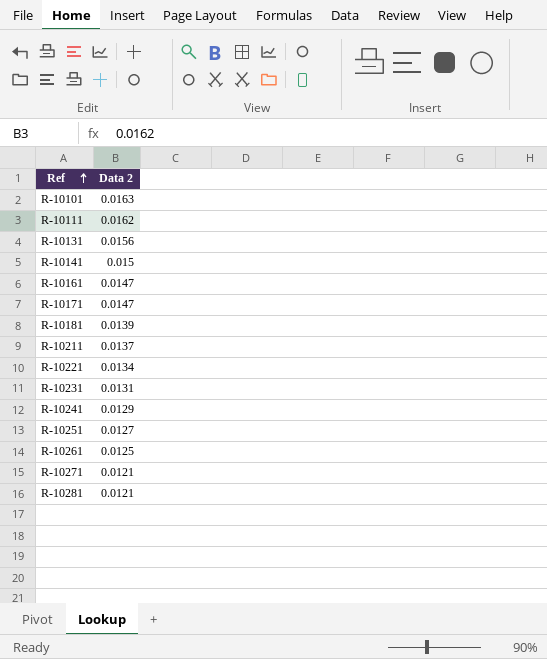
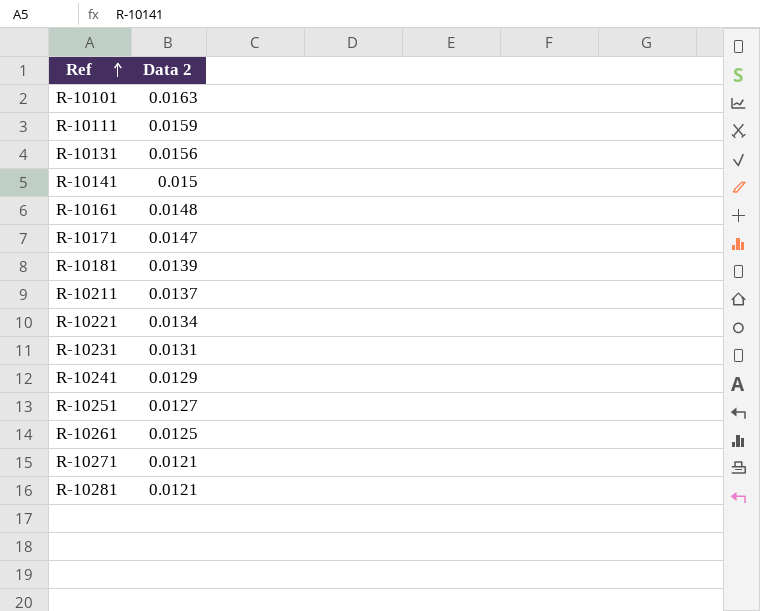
R-10111 | Data 2: 0.0162 -> 0.0159
R-10161 | Data 2: 0.0147 -> 0.0148

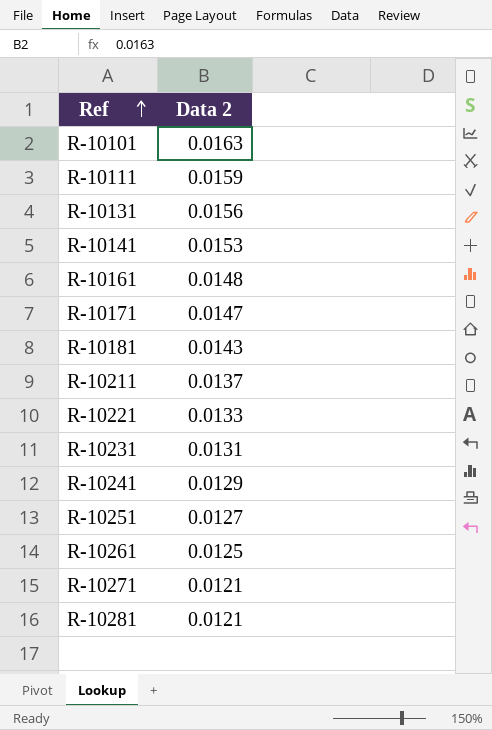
R-10141 | Data 2: 0.015 -> 0.0153
R-10181 | Data 2: 0.0139 -> 0.0143
R-10221 | Data 2: 0.0134 -> 0.0133

